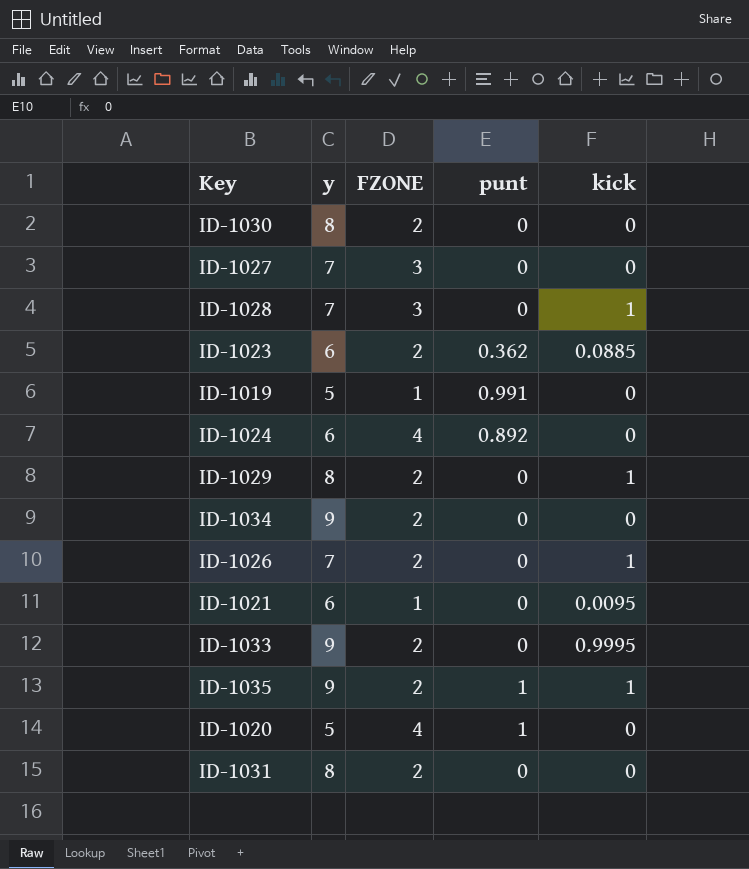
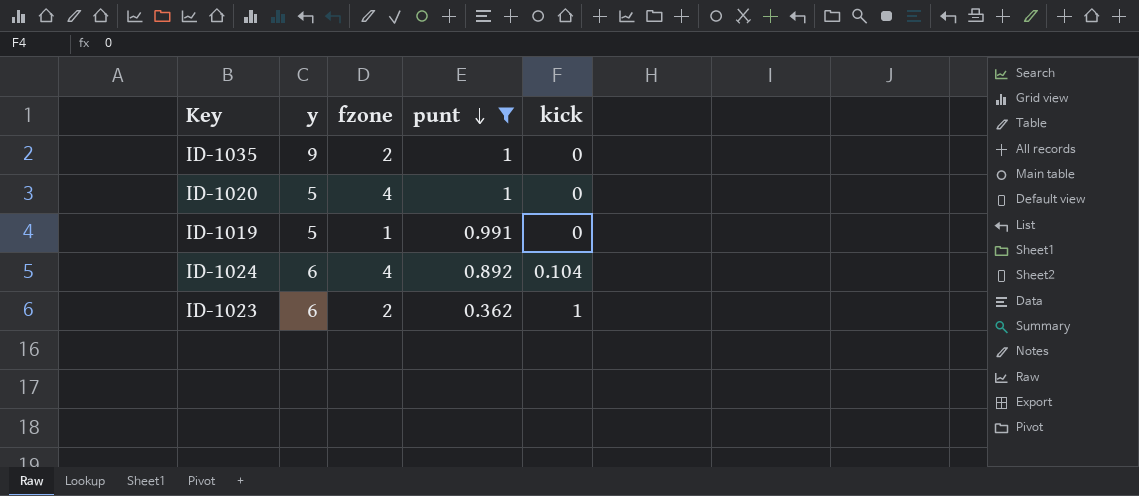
filter: none -> punt != 0
row order: none -> punt descending
column name: FZONE -> fzone
ID-1035 | kick: 1 -> 0
ID-1024 | kick: 0 -> 0.104
ID-1023 | kick: 0.0885 -> 1

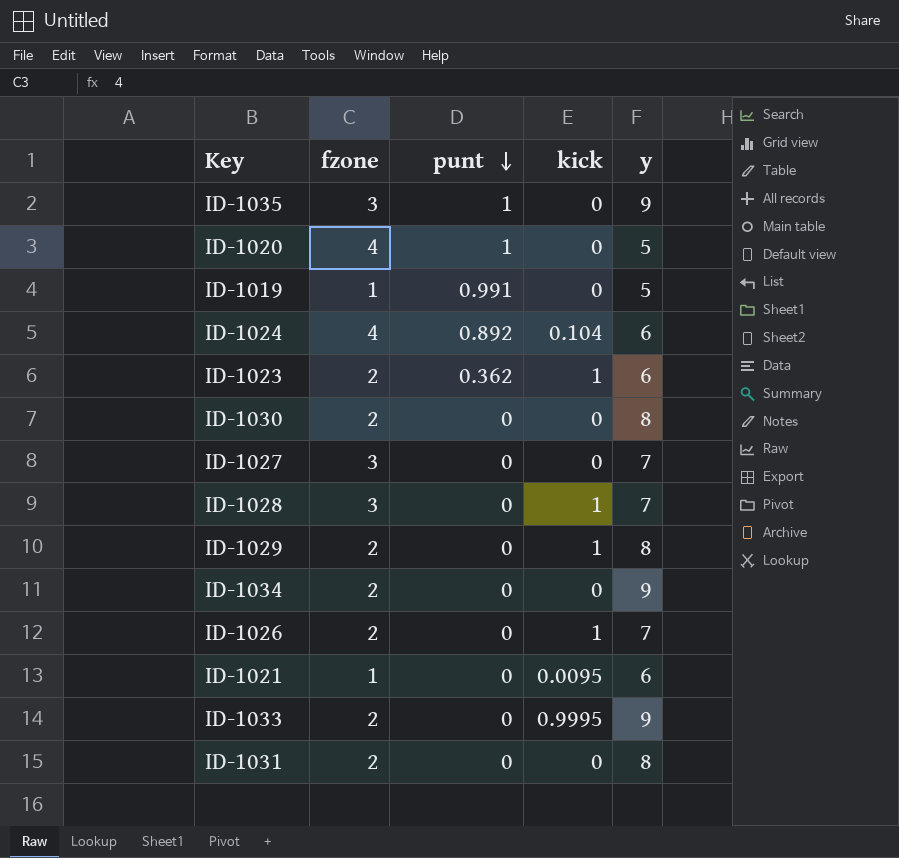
filter: punt != 0 -> none
column y | position: 2 -> 5
ID-1035 | fzone: 2 -> 3

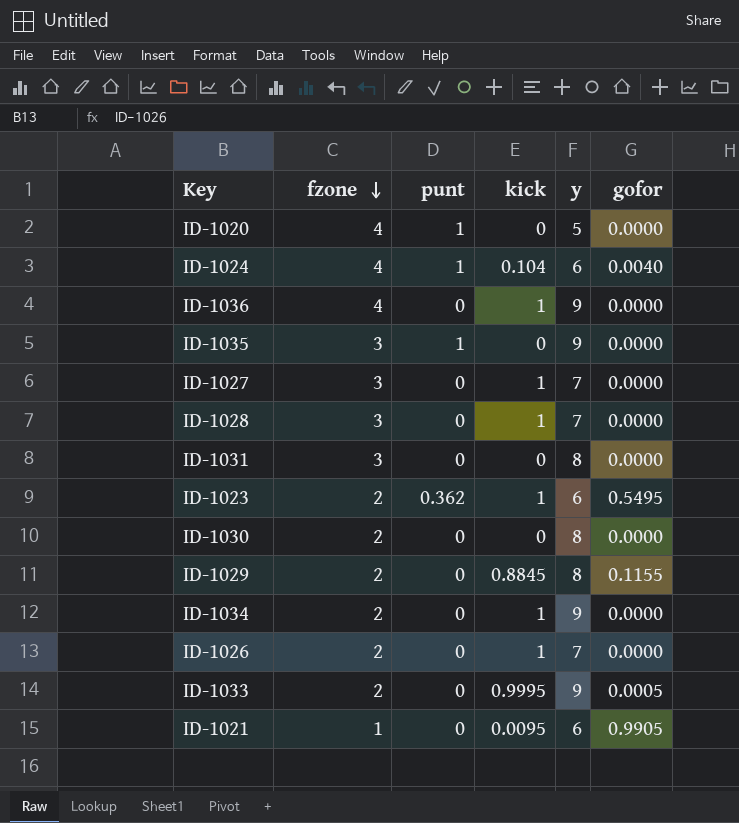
row order: punt descending -> fzone descending
column gofor | position: none -> 6
row ID-1019: 1 | 0.991 | 0 | 5 -> none
ID-1024 | punt: 0.892 -> 1
row ID-1036: none -> 4 | 0 | 1 | 9 | 0.0000
ID-1027 | kick: 0 -> 1
ID-1031 | fzone: 2 -> 3
ID-1029 | kick: 1 -> 0.8845
ID-1034 | kick: 0 -> 1

